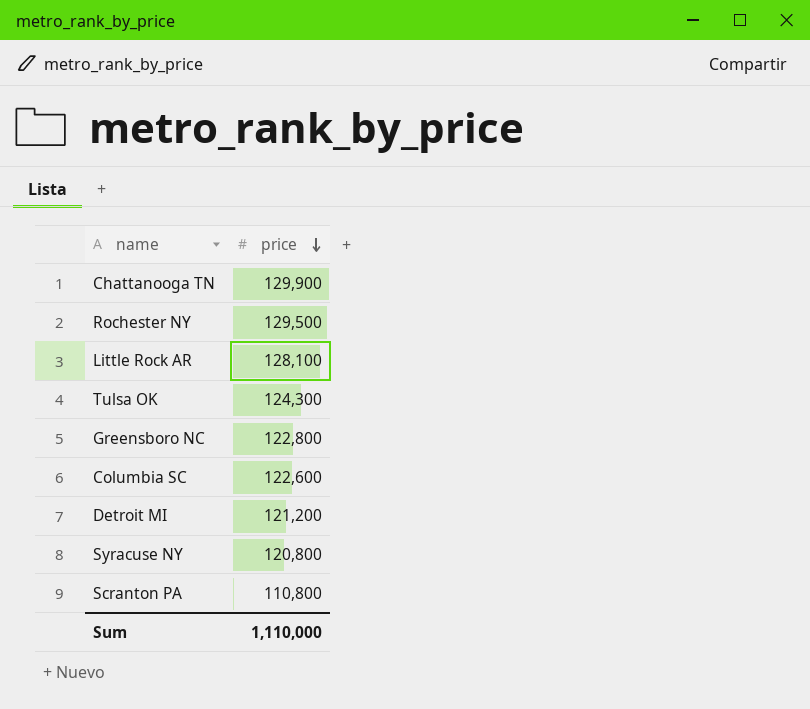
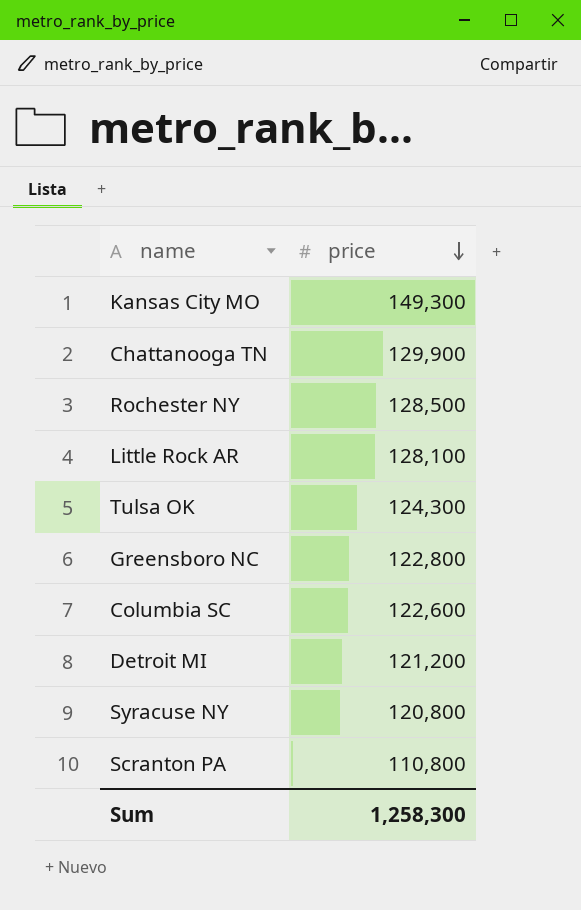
row Kansas City MO: none -> 149,300
Rochester NY | price: 129,500 -> 128,500
Sum | price: 1,110,000 -> 1,258,300

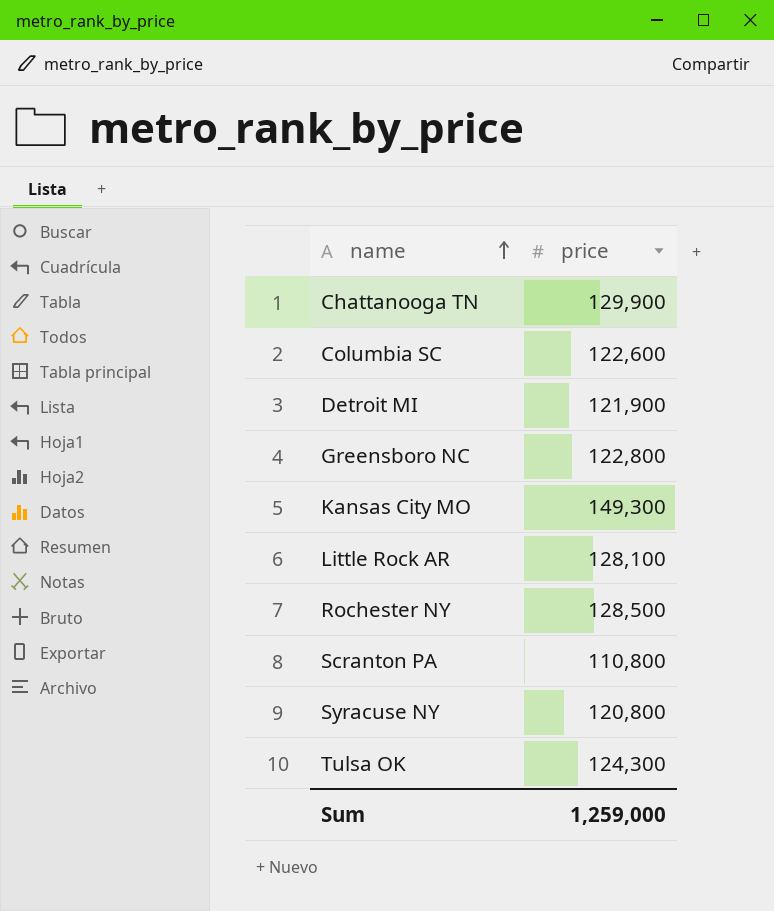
row order: price descending -> name ascending
Detroit MI | price: 121,200 -> 121,900
Sum | price: 1,258,300 -> 1,259,000

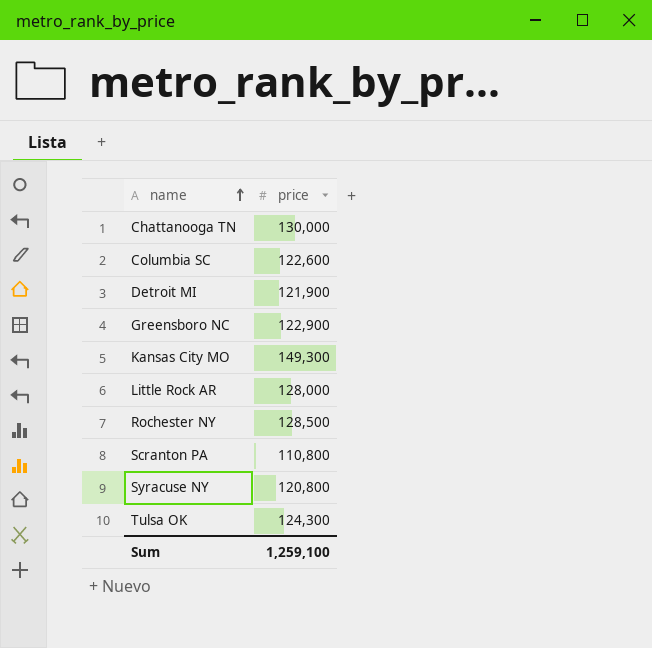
Chattanooga TN | price: 129,900 -> 130,000
Greensboro NC | price: 122,800 -> 122,900
Little Rock AR | price: 128,100 -> 128,000
Sum | price: 1,259,000 -> 1,259,100

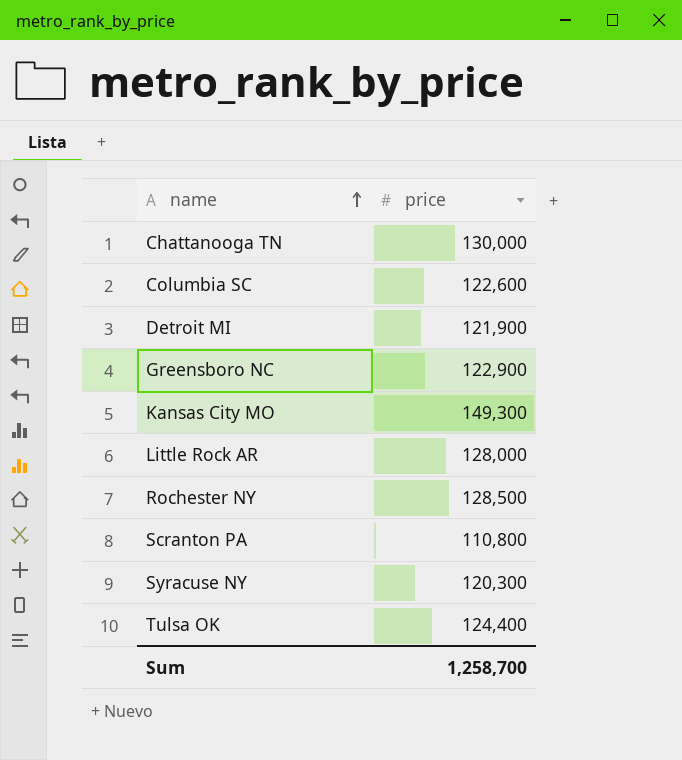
Syracuse NY | price: 120,800 -> 120,300
Tulsa OK | price: 124,300 -> 124,400
Sum | price: 1,259,100 -> 1,258,700

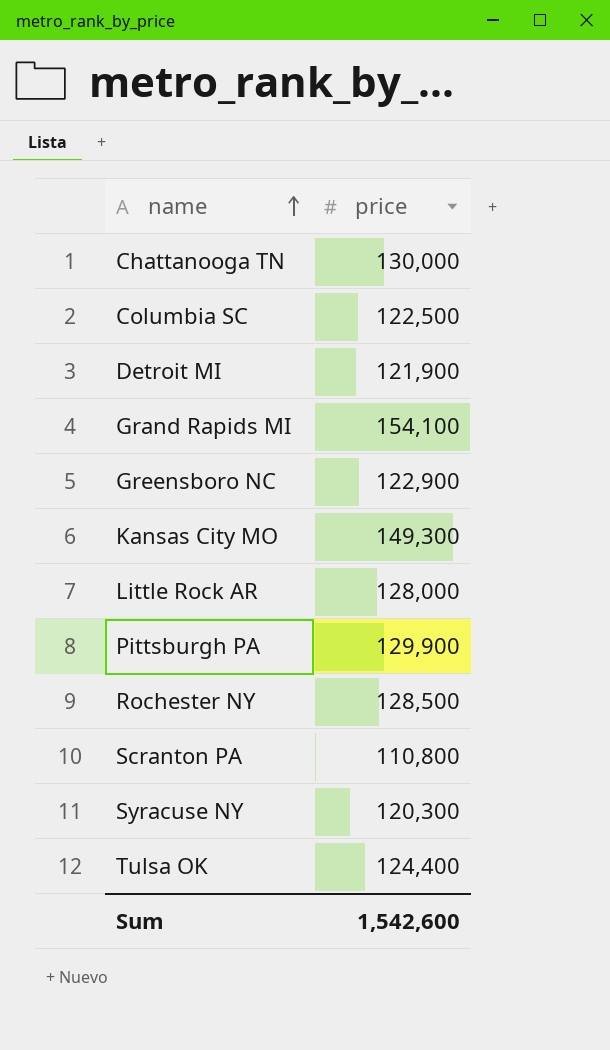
Columbia SC | price: 122,600 -> 122,500
row Grand Rapids MI: none -> 154,100
row Pittsburgh PA: none -> 129,900
Sum | price: 1,258,700 -> 1,542,600

